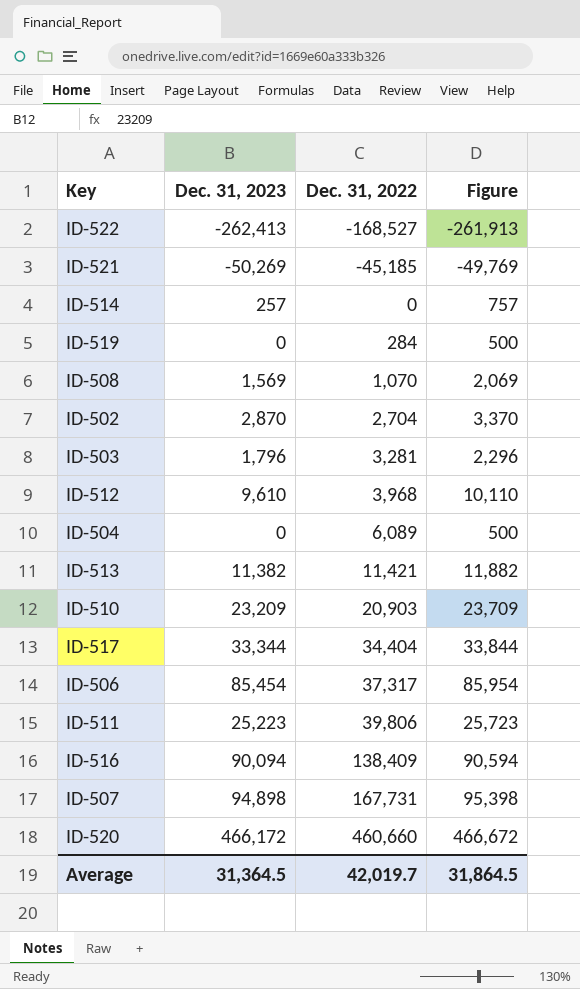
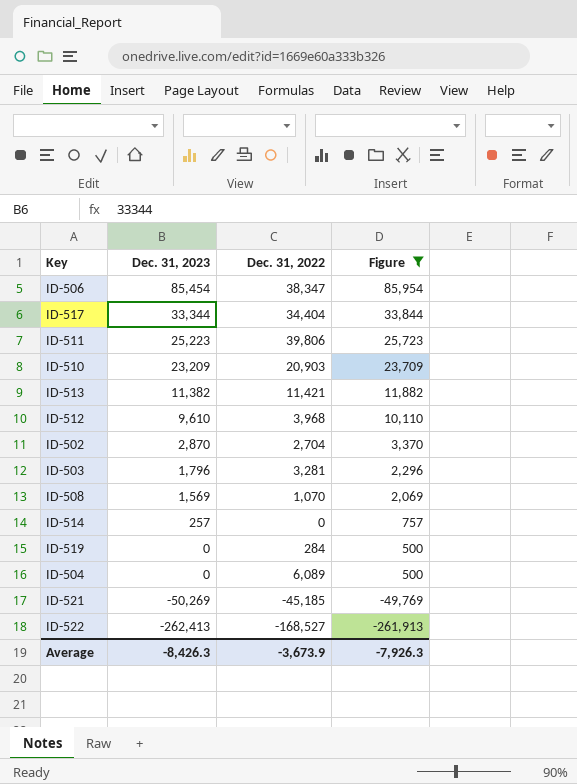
filter: none -> Figure <= 85,954
row order: Dec. 31, 2022 ascending -> Dec. 31, 2023 descending
ID-506 | Dec. 31, 2022: 37,317 -> 38,347
Average | Dec. 31, 2023: 31,364.5 -> -8,426.3
Average | Dec. 31, 2022: 42,019.7 -> -3,673.9
Average | Figure: 31,864.5 -> -7,926.3

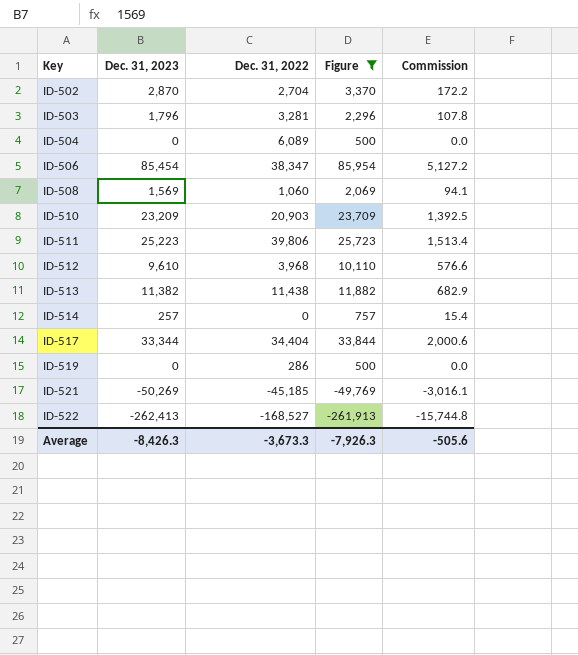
row order: Dec. 31, 2023 descending -> Key ascending
column Commission | formula: none -> [Dec. 31, 2023] * 0.06
ID-508 | Dec. 31, 2022: 1,070 -> 1,060
ID-513 | Dec. 31, 2022: 11,421 -> 11,438
ID-519 | Dec. 31, 2022: 284 -> 286
Average | Dec. 31, 2022: -3,673.9 -> -3,673.3

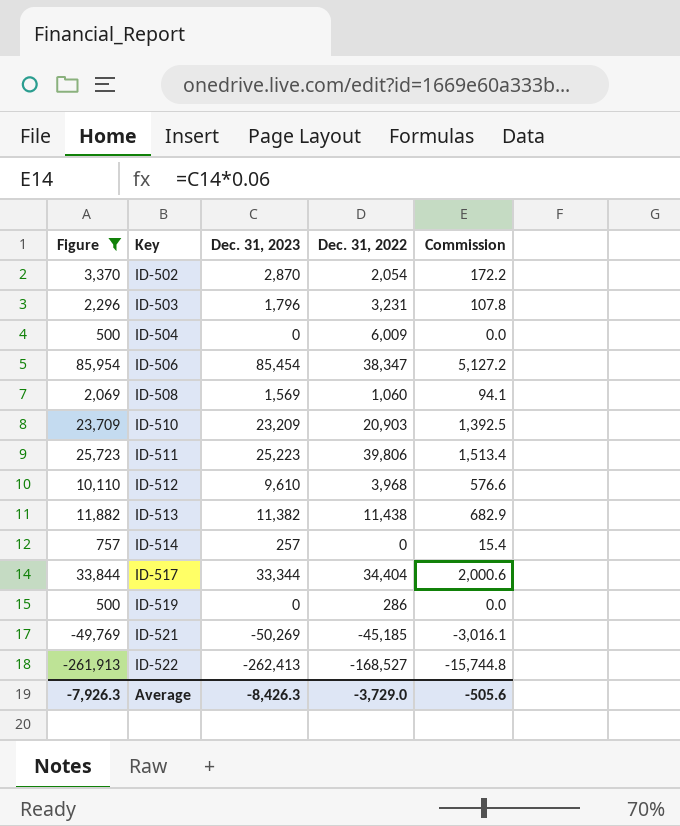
column Figure | position: 4 -> 1
ID-502 | Dec. 31, 2022: 2,704 -> 2,054
ID-503 | Dec. 31, 2022: 3,281 -> 3,231
ID-504 | Dec. 31, 2022: 6,089 -> 6,009
Average | Dec. 31, 2022: -3,673.3 -> -3,729.0

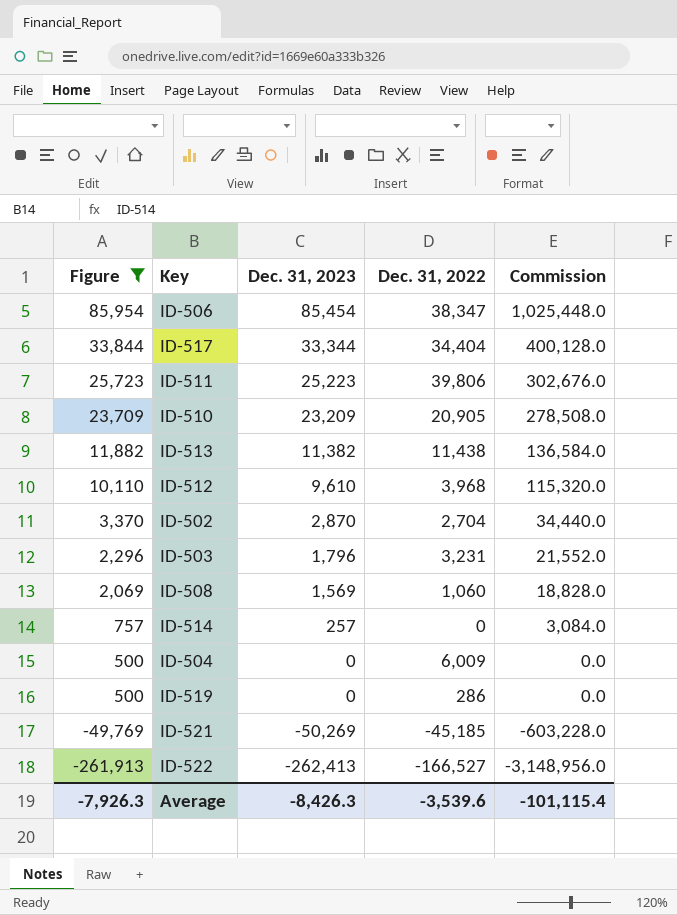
row order: Key ascending -> Figure descending
column Commission | formula: [Dec. 31, 2023] * 0.06 -> [Dec. 31, 2023] * 12
ID-510 | Dec. 31, 2022: 20,903 -> 20,905
ID-502 | Dec. 31, 2022: 2,054 -> 2,704
ID-522 | Dec. 31, 2022: -168,527 -> -166,527
Average | Dec. 31, 2022: -3,729.0 -> -3,539.6
Average | Commission: -505.6 -> -101,115.4

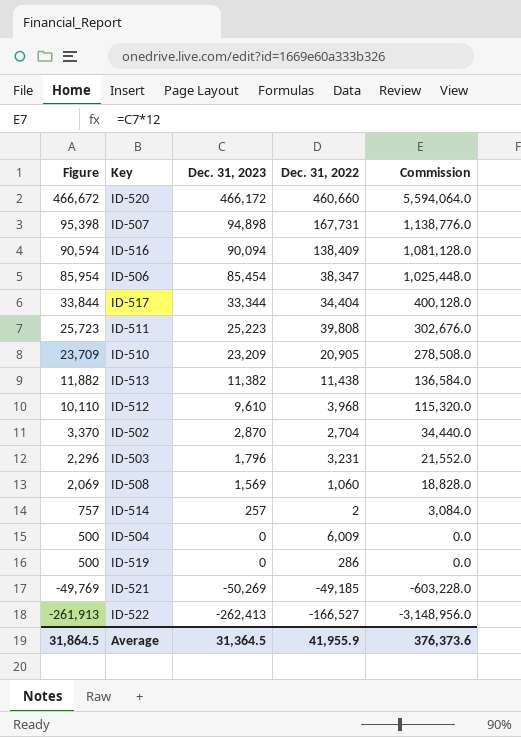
filter: Figure <= 85,954 -> none
ID-511 | Dec. 31, 2022: 39,806 -> 39,808
ID-514 | Dec. 31, 2022: 0 -> 2
ID-521 | Dec. 31, 2022: -45,185 -> -49,185
Average | Figure: -7,926.3 -> 31,864.5
Average | Dec. 31, 2023: -8,426.3 -> 31,364.5
Average | Dec. 31, 2022: -3,539.6 -> 41,955.9
Average | Commission: -101,115.4 -> 376,373.6

